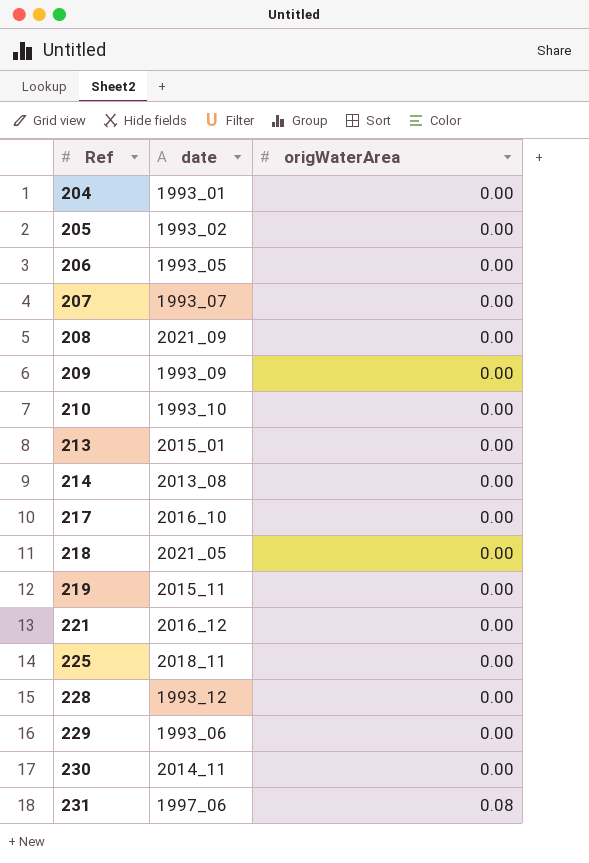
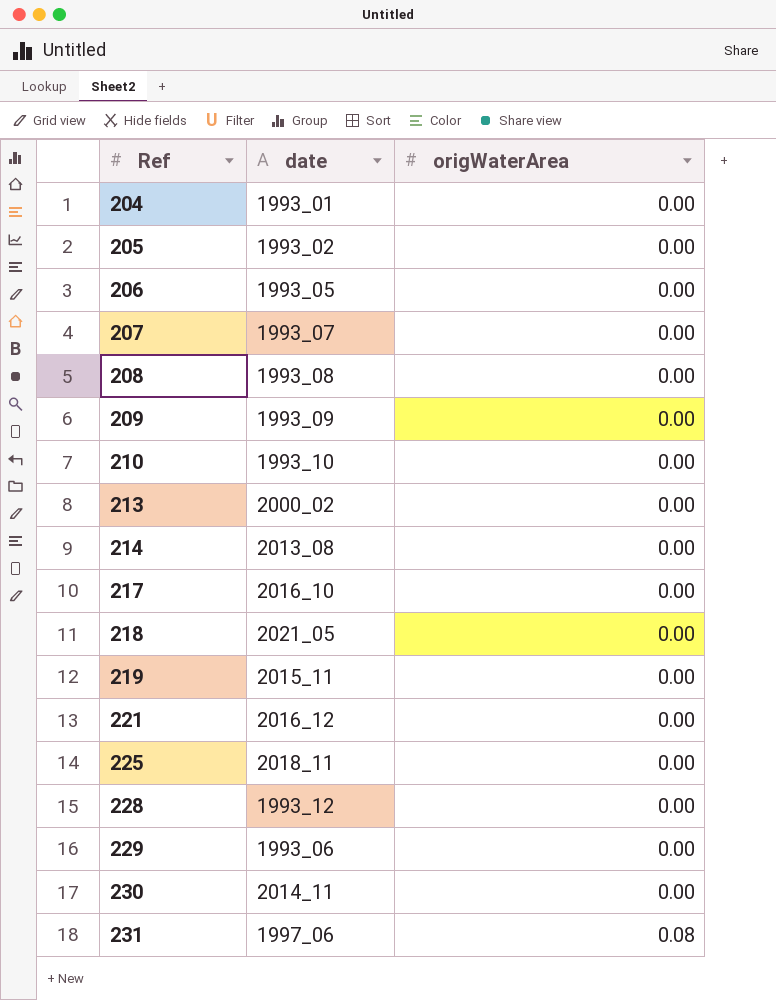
208 | date: 2021_09 -> 1993_08
213 | date: 2015_01 -> 2000_02

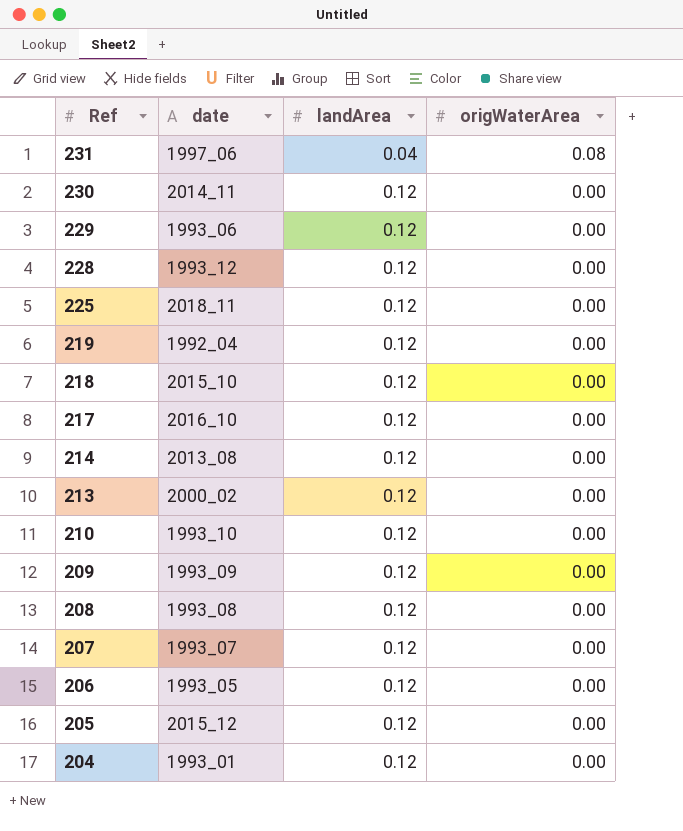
row order: Ref ascending -> Ref descending
column landArea | position: none -> 3
row 221: 2016_12 | 0.00 -> none
219 | date: 2015_11 -> 1992_04
218 | date: 2021_05 -> 2015_10
205 | date: 1993_02 -> 2015_12

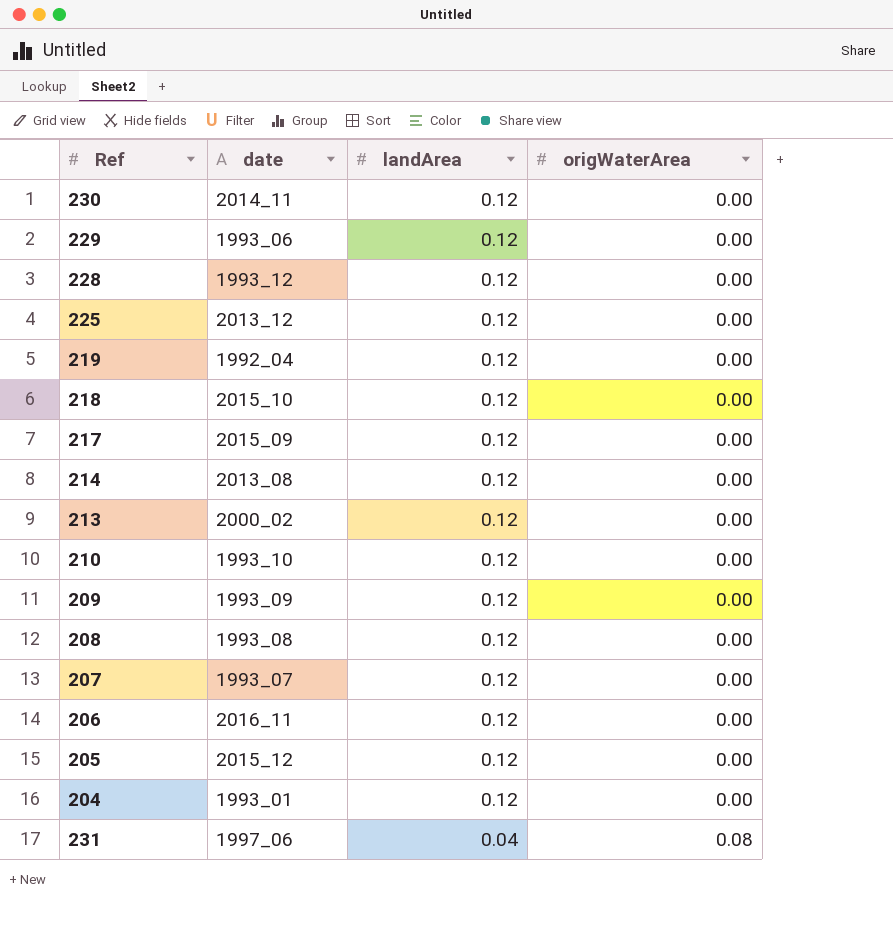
row order: Ref descending -> landArea descending
225 | date: 2018_11 -> 2013_12
217 | date: 2016_10 -> 2015_09
206 | date: 1993_05 -> 2016_11

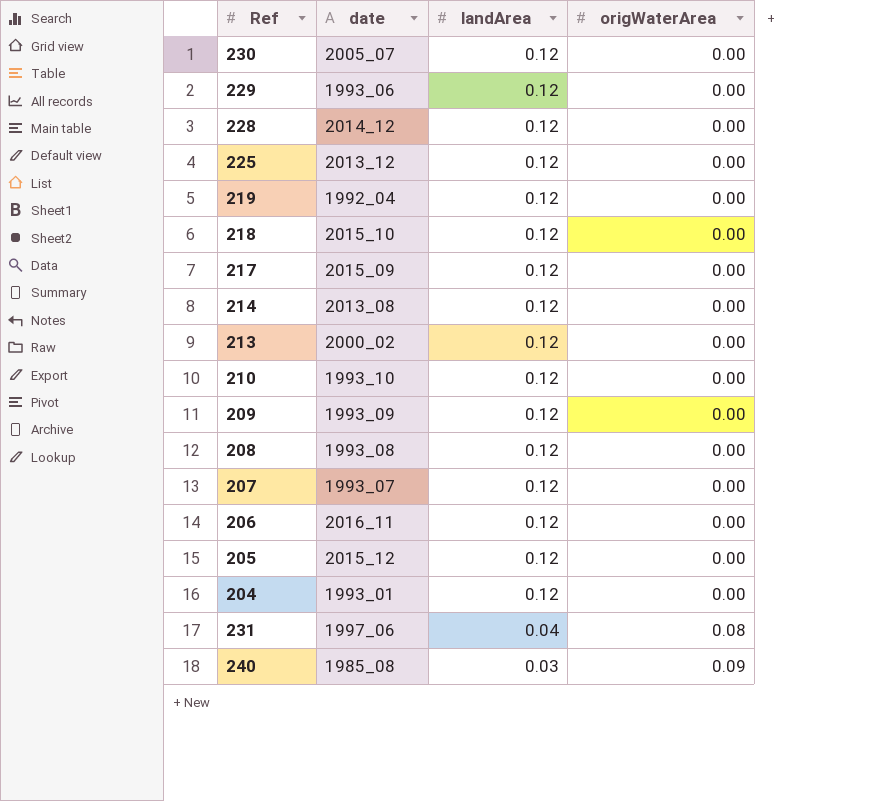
230 | date: 2014_11 -> 2005_07
228 | date: 1993_12 -> 2014_12
row 240: none -> 1985_08 | 0.03 | 0.09

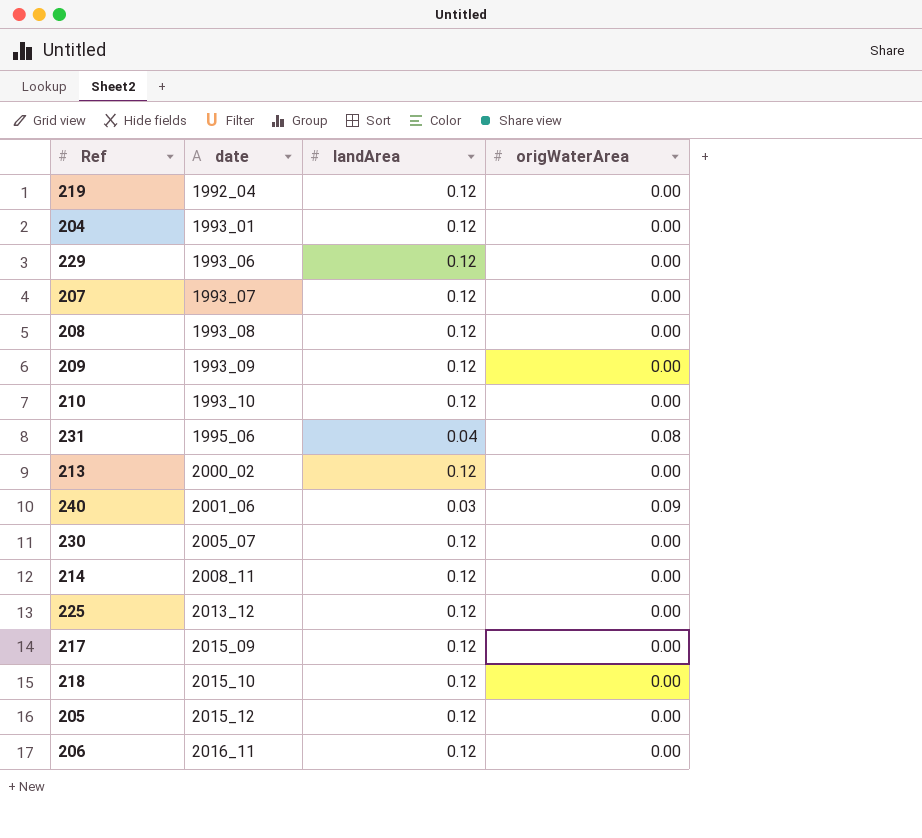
row order: landArea descending -> date ascending
row 228: 2014_12 | 0.12 | 0.00 -> none
231 | date: 1997_06 -> 1995_06
240 | date: 1985_08 -> 2001_06
214 | date: 2013_08 -> 2008_11

